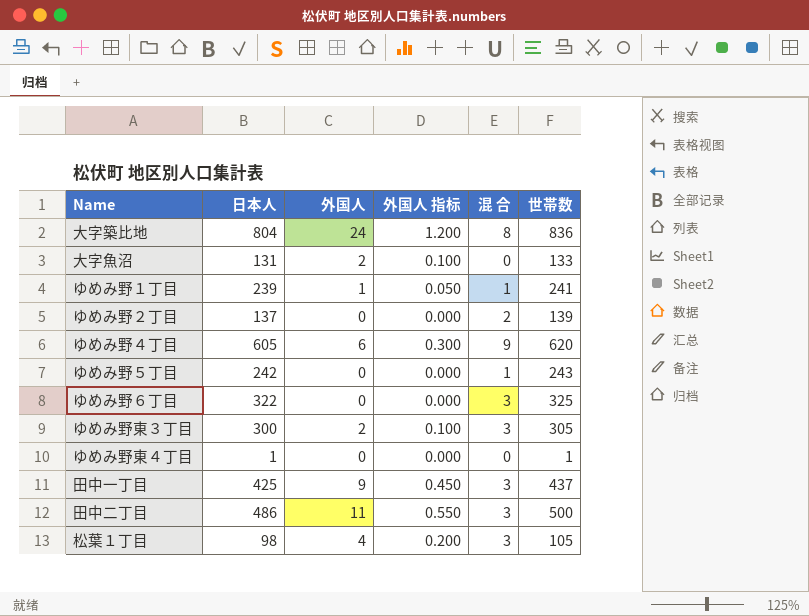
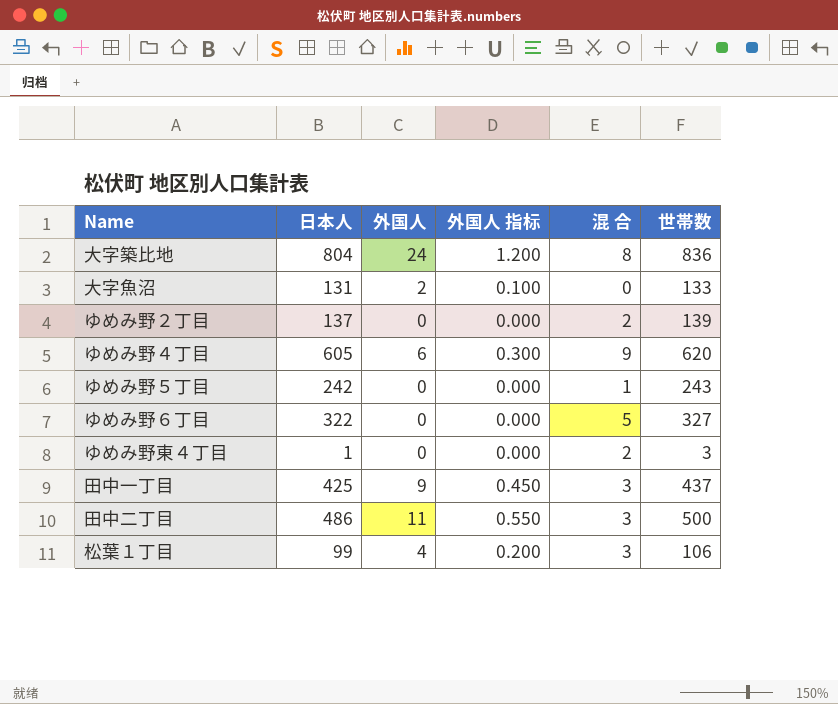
row ゆめみ野１丁目: 239 | 1 | 0.050 | 1 | 241 -> none
row ゆめみ野東３丁目: 300 | 2 | 0.100 | 3 | 305 -> none
ゆめみ野６丁目 | 混 合: 3 -> 5
ゆめみ野６丁目 | 世帯数: 325 -> 327
ゆめみ野東４丁目 | 混 合: 0 -> 2
ゆめみ野東４丁目 | 世帯数: 1 -> 3
松葉１丁目 | 日本人: 98 -> 99
松葉１丁目 | 世帯数: 105 -> 106

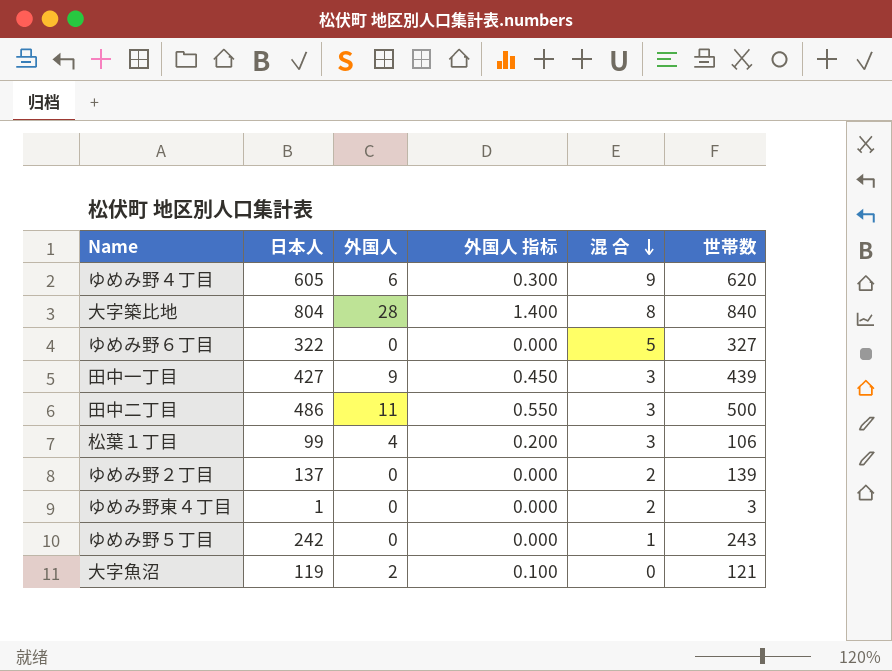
row order: none -> 混 合 descending
大字築比地 | 外国人: 24 -> 28
大字築比地 | 外国人 指标: 1.200 -> 1.400
大字築比地 | 世帯数: 836 -> 840
田中一丁目 | 日本人: 425 -> 427
田中一丁目 | 世帯数: 437 -> 439
大字魚沼 | 日本人: 131 -> 119
大字魚沼 | 世帯数: 133 -> 121

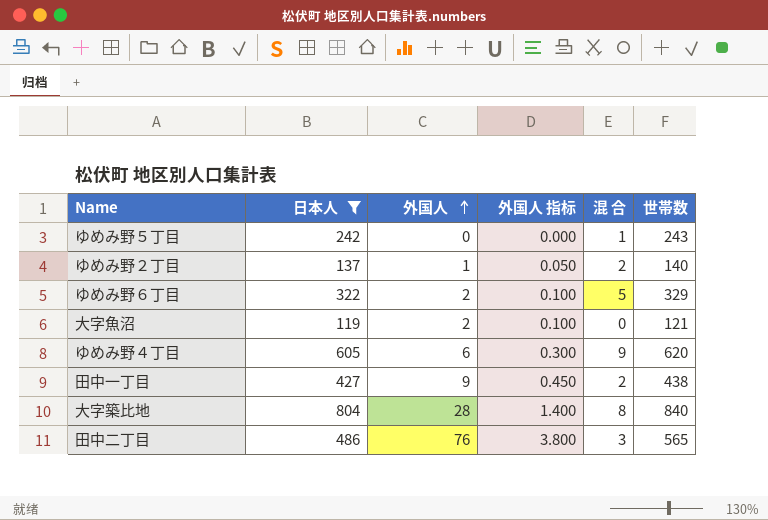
filter: none -> 日本人 >= 119
row order: 混 合 descending -> 外国人 ascending
ゆめみ野２丁目 | 外国人: 0 -> 1
ゆめみ野２丁目 | 外国人 指标: 0.000 -> 0.050
ゆめみ野２丁目 | 世帯数: 139 -> 140
ゆめみ野６丁目 | 外国人: 0 -> 2
ゆめみ野６丁目 | 外国人 指标: 0.000 -> 0.100
ゆめみ野６丁目 | 世帯数: 327 -> 329
田中一丁目 | 混 合: 3 -> 2
田中一丁目 | 世帯数: 439 -> 438
田中二丁目 | 外国人: 11 -> 76
田中二丁目 | 外国人 指标: 0.550 -> 3.800
田中二丁目 | 世帯数: 500 -> 565

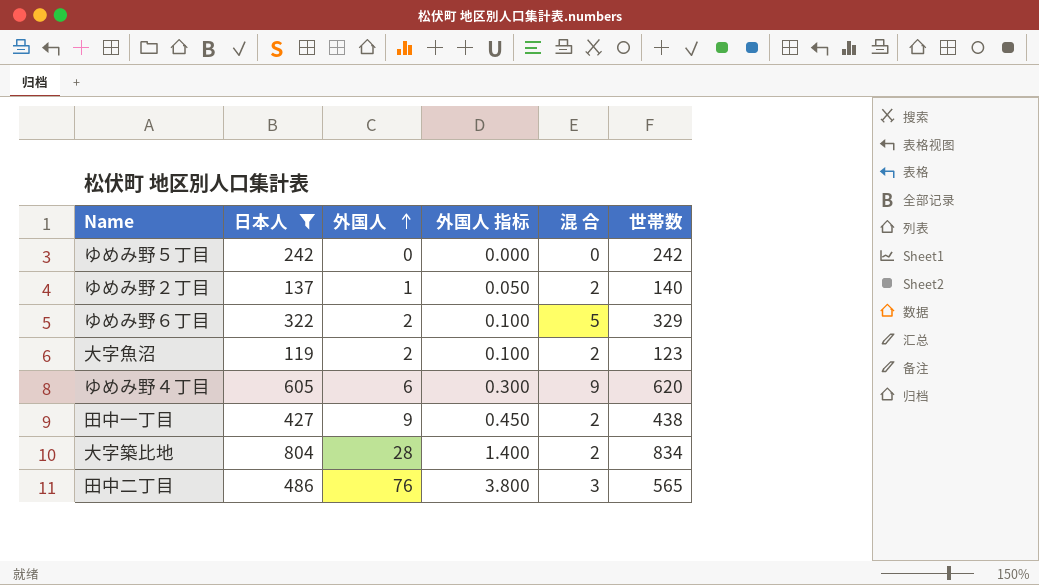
ゆめみ野５丁目 | 混 合: 1 -> 0
ゆめみ野５丁目 | 世帯数: 243 -> 242
大字魚沼 | 混 合: 0 -> 2
大字魚沼 | 世帯数: 121 -> 123
大字築比地 | 混 合: 8 -> 2
大字築比地 | 世帯数: 840 -> 834

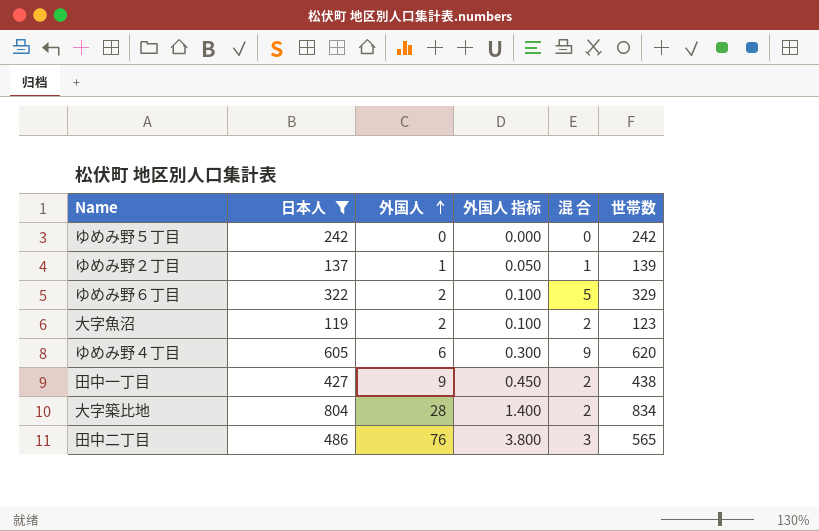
ゆめみ野２丁目 | 混 合: 2 -> 1
ゆめみ野２丁目 | 世帯数: 140 -> 139

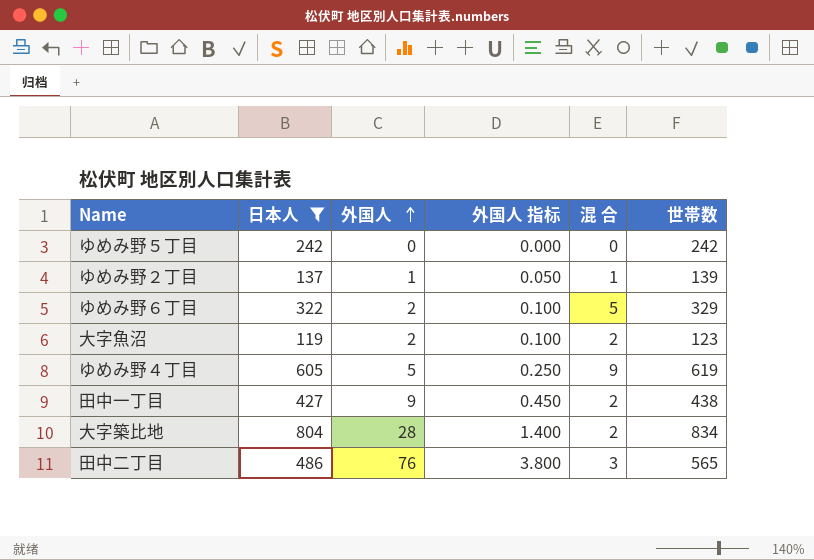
ゆめみ野４丁目 | 外国人: 6 -> 5
ゆめみ野４丁目 | 外国人 指标: 0.300 -> 0.250
ゆめみ野４丁目 | 世帯数: 620 -> 619

